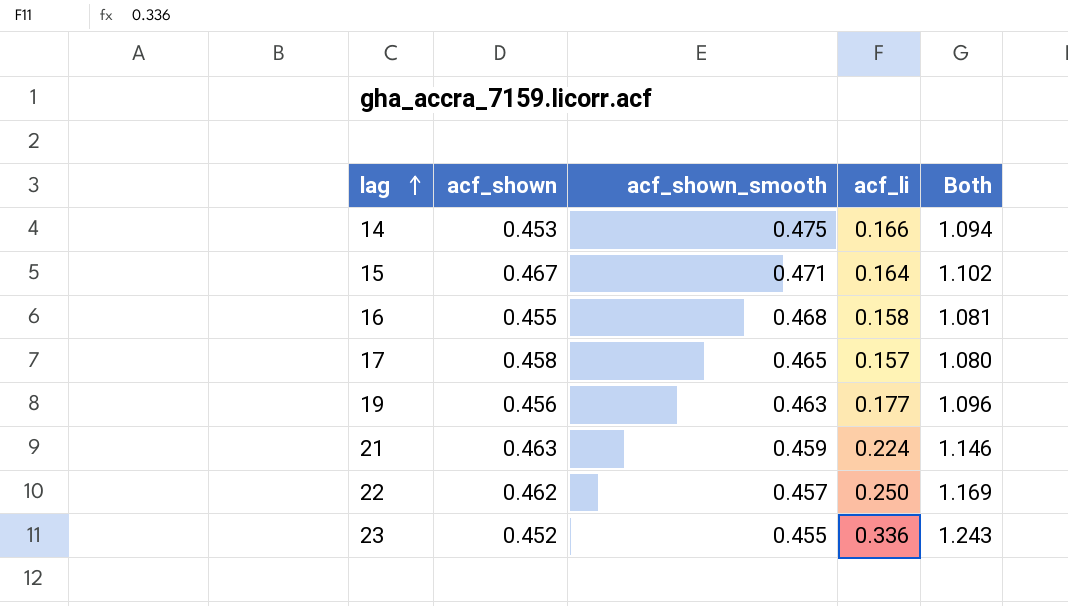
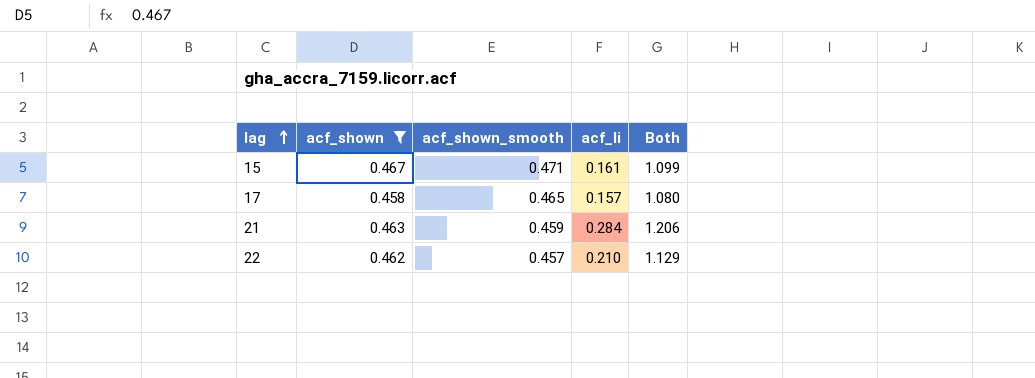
filter: none -> acf_shown >= 0.458
15 | acf_li: 0.164 -> 0.161
15 | Both: 1.102 -> 1.099
21 | acf_li: 0.224 -> 0.284
21 | Both: 1.146 -> 1.206
22 | acf_li: 0.250 -> 0.210
22 | Both: 1.169 -> 1.129

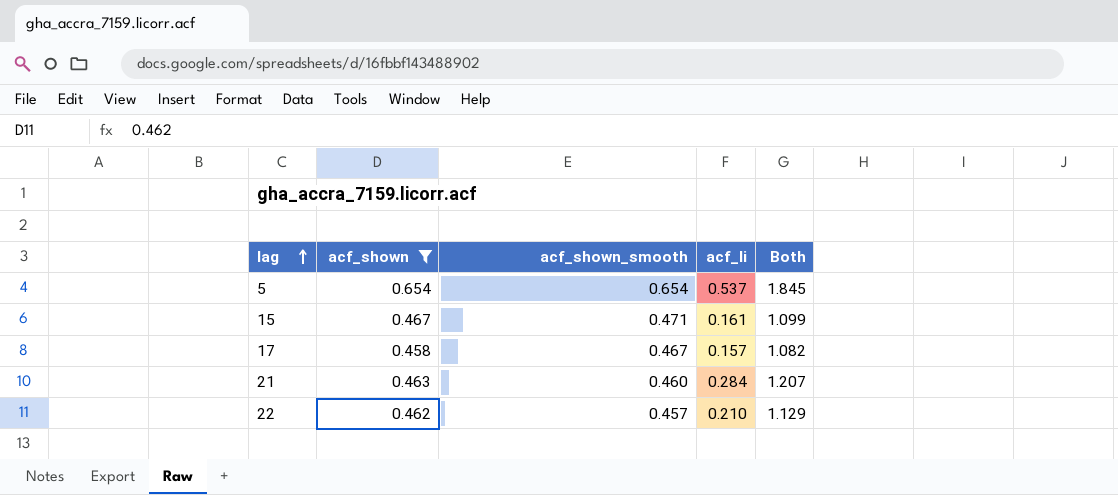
row 5: none -> 0.654 | 0.654 | 0.537 | 1.845
17 | acf_shown_smooth: 0.465 -> 0.467
17 | Both: 1.080 -> 1.082
21 | acf_shown_smooth: 0.459 -> 0.460
21 | Both: 1.206 -> 1.207

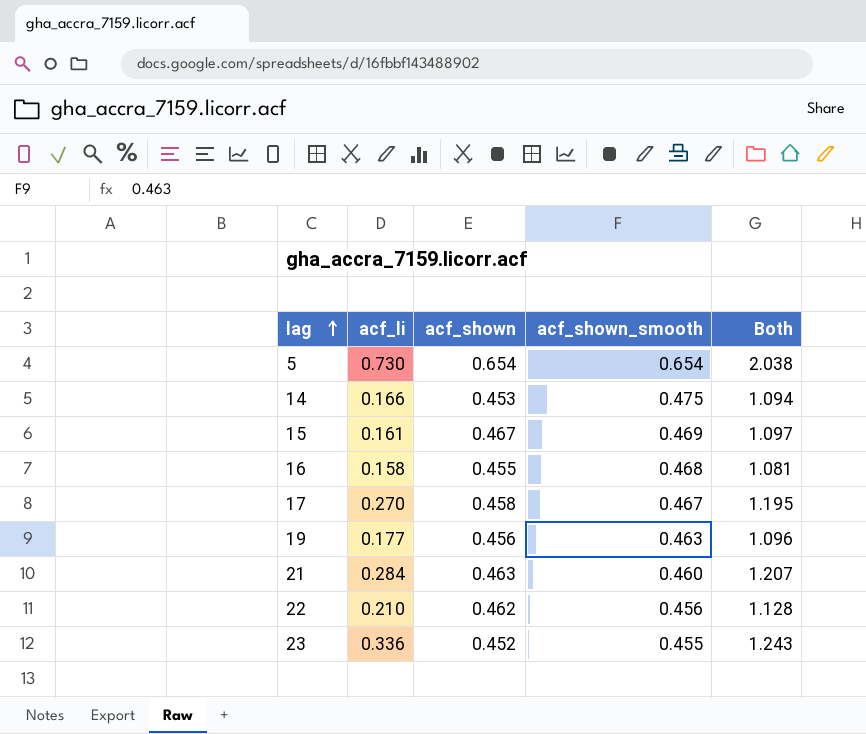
filter: acf_shown >= 0.458 -> none
column acf_li | position: 4 -> 2
5 | acf_li: 0.537 -> 0.730
5 | Both: 1.845 -> 2.038
15 | acf_shown_smooth: 0.471 -> 0.469
15 | Both: 1.099 -> 1.097
17 | acf_li: 0.157 -> 0.270
17 | Both: 1.082 -> 1.195
22 | acf_shown_smooth: 0.457 -> 0.456
22 | Both: 1.129 -> 1.128

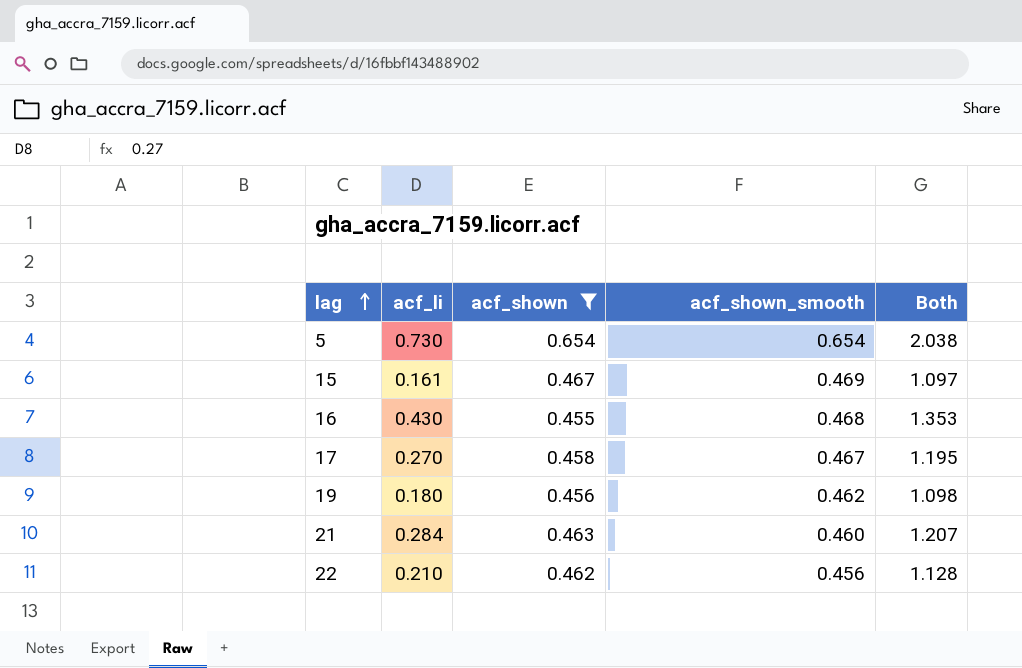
filter: none -> acf_shown >= 0.455
16 | acf_li: 0.158 -> 0.430
16 | Both: 1.081 -> 1.353
19 | acf_li: 0.177 -> 0.180
19 | acf_shown_smooth: 0.463 -> 0.462
19 | Both: 1.096 -> 1.098

